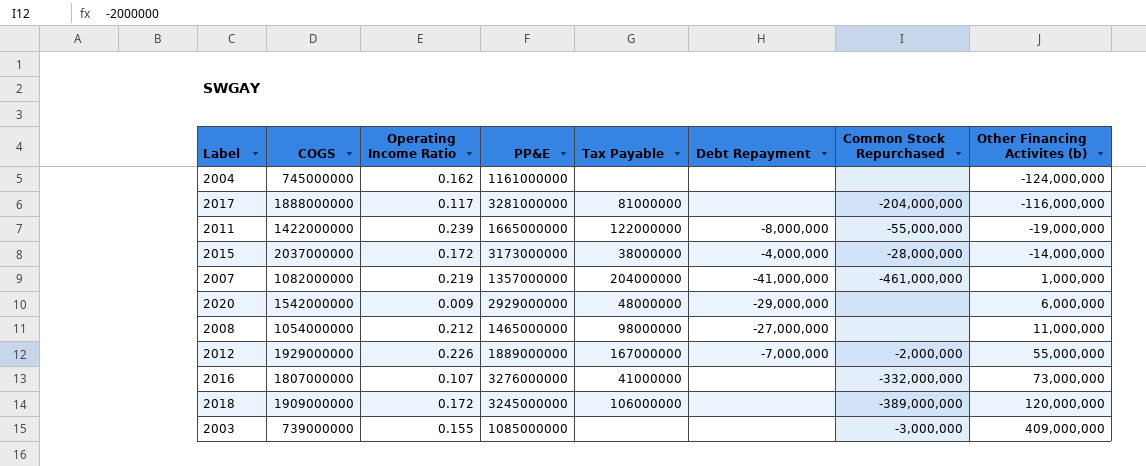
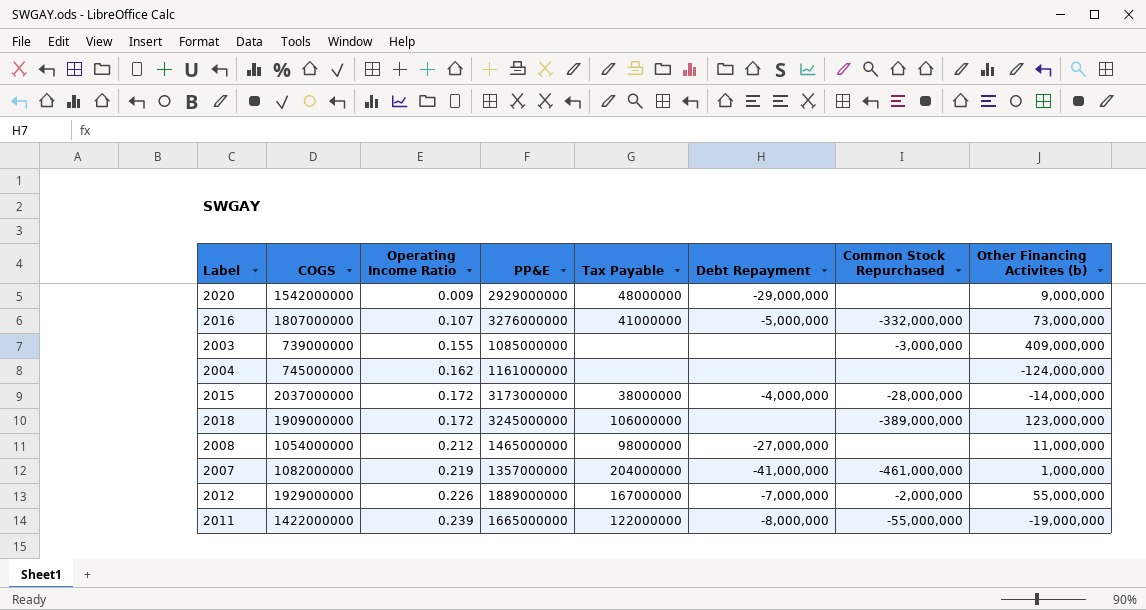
row order: Other Financing Activites (b) ascending -> Operating Income Ratio ascending
row 2017: 1888000000 | 0.117 | 3281000000 | 81000000 | none | -204,000,000 | -116,000,000 -> none
2020 | Other Financing Activites (b): 6,000,000 -> 9,000,000
2016 | Debt Repayment: none -> -5,000,000
2018 | Other Financing Activites (b): 120,000,000 -> 123,000,000

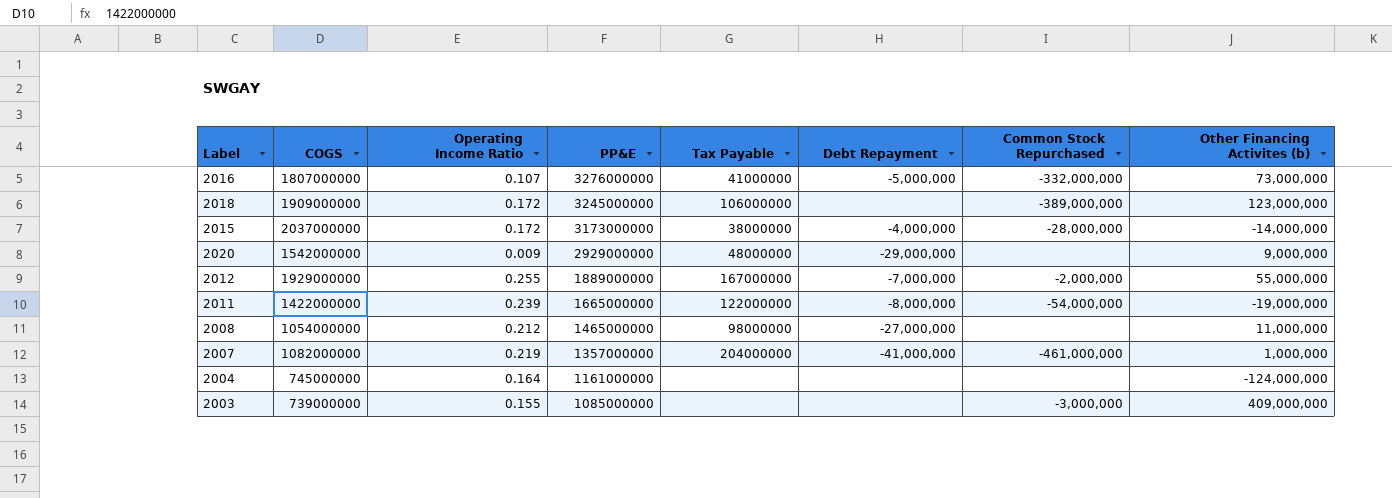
row order: Operating Income Ratio ascending -> PP&E descending
2012 | Operating Income Ratio: 0.226 -> 0.255
2011 | Common Stock Repurchased: -55,000,000 -> -54,000,000
2004 | Operating Income Ratio: 0.162 -> 0.164

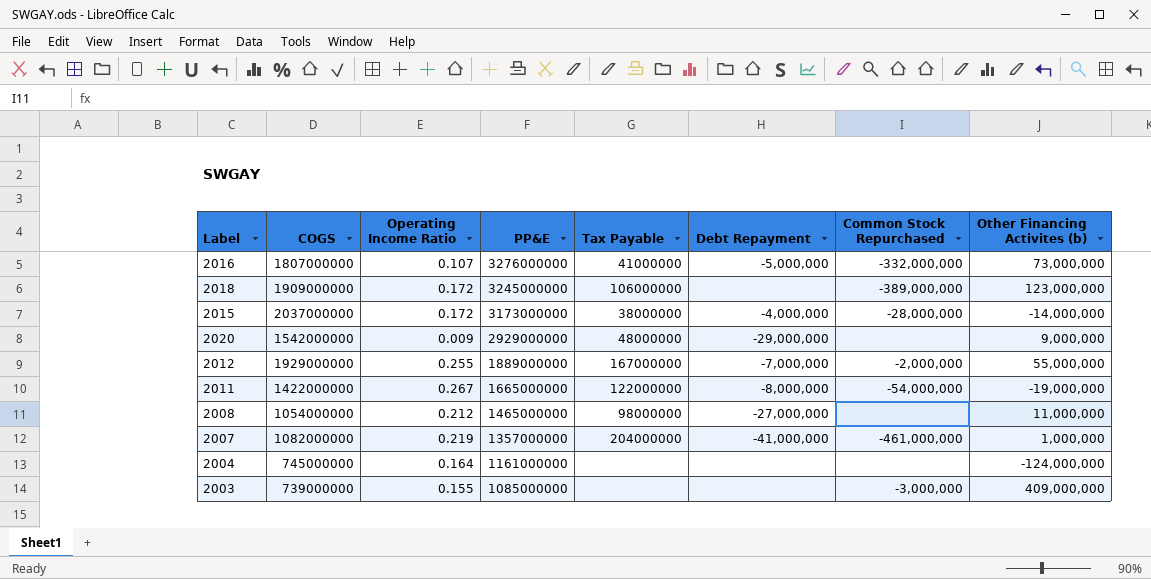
2011 | Operating Income Ratio: 0.239 -> 0.267

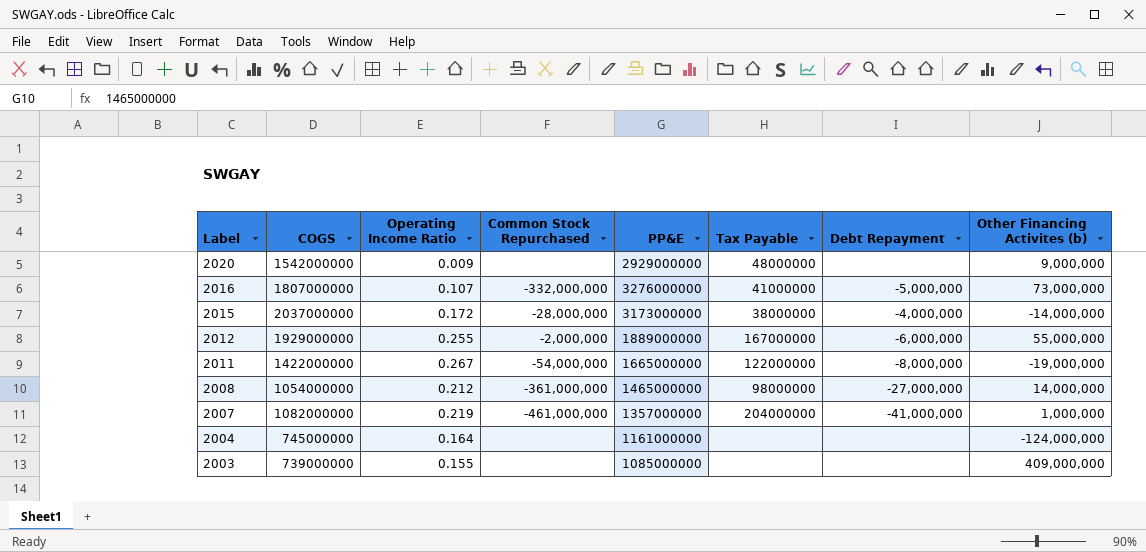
row order: PP&E descending -> Label descending
column Common Stock Repurchased | position: 7 -> 4
row 2018: 1909000000 | 0.172 | 3245000000 | 106000000 | none | -389,000,000 | 123,000,000 -> none
2020 | Debt Repayment: -29,000,000 -> none
2012 | Debt Repayment: -7,000,000 -> -6,000,000
2008 | Common Stock Repurchased: none -> -361,000,000
2008 | Other Financing Activites (b): 11,000,000 -> 14,000,000
2003 | Common Stock Repurchased: -3,000,000 -> none

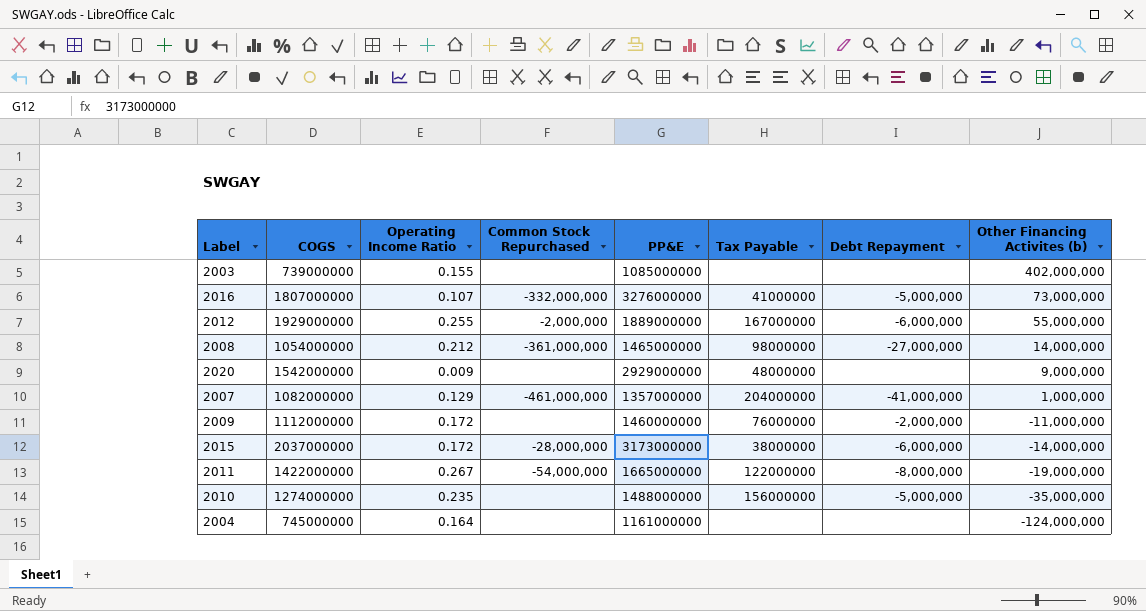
row order: Label descending -> Other Financing Activites (b) descending
2003 | Other Financing Activites (b): 409,000,000 -> 402,000,000
2007 | Operating Income Ratio: 0.219 -> 0.129
row 2009: none -> 1112000000 | 0.172 | none | 1460000000 | 76000000 | -2,000,000 | -11,000,000
2015 | Debt Repayment: -4,000,000 -> -6,000,000
row 2010: none -> 1274000000 | 0.235 | none | 1488000000 | 156000000 | -5,000,000 | -35,000,000

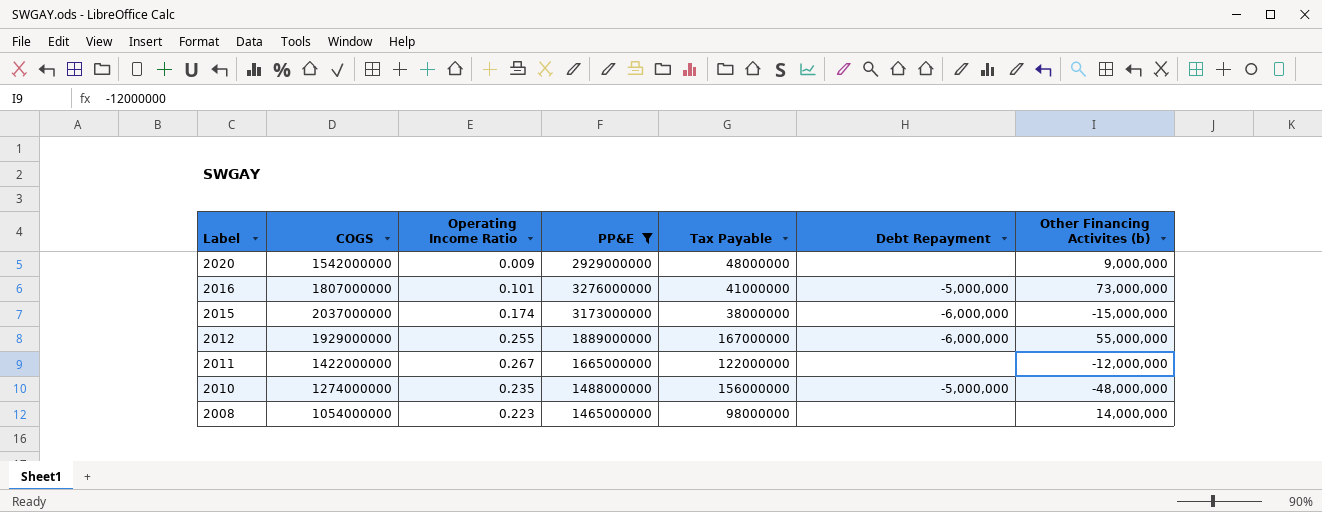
filter: none -> PP&E >= 1465000000
row order: Other Financing Activites (b) descending -> Label descending
column Common Stock Repurchased | position: 4 -> none
2016 | Operating Income Ratio: 0.107 -> 0.101
2015 | Operating Income Ratio: 0.172 -> 0.174
2015 | Other Financing Activites (b): -14,000,000 -> -15,000,000
2011 | Debt Repayment: -8,000,000 -> none
2011 | Other Financing Activites (b): -19,000,000 -> -12,000,000
2010 | Other Financing Activites (b): -35,000,000 -> -48,000,000
2008 | Operating Income Ratio: 0.212 -> 0.223
2008 | Debt Repayment: -27,000,000 -> none

